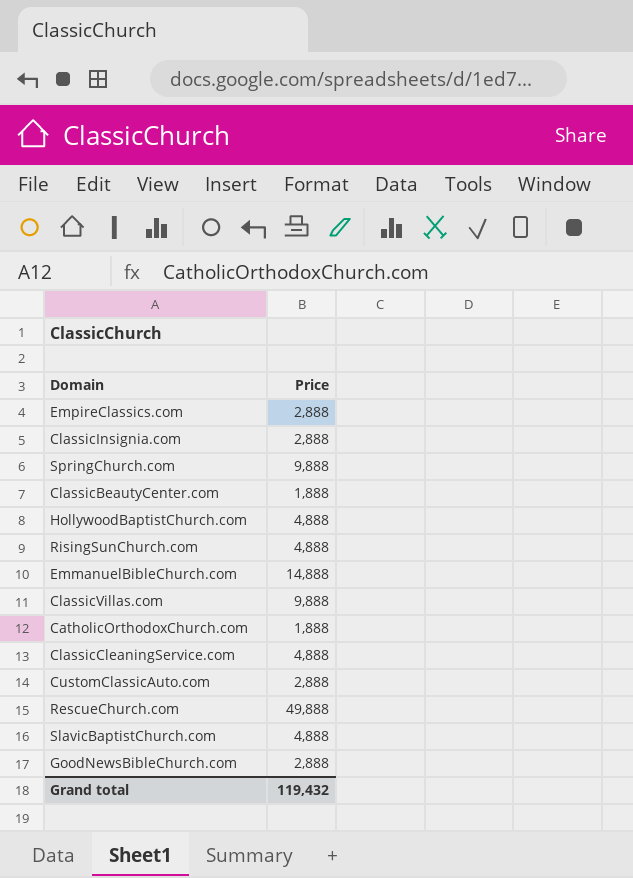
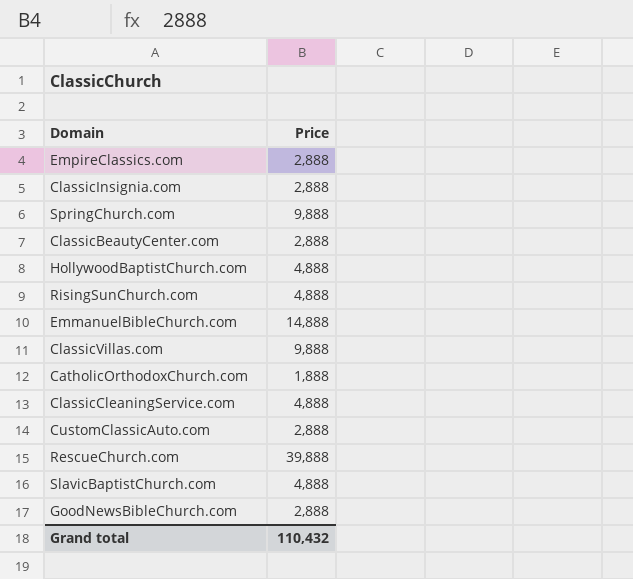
ClassicBeautyCenter.com | Price: 1,888 -> 2,888
RescueChurch.com | Price: 49,888 -> 39,888
Grand total | Price: 119,432 -> 110,432

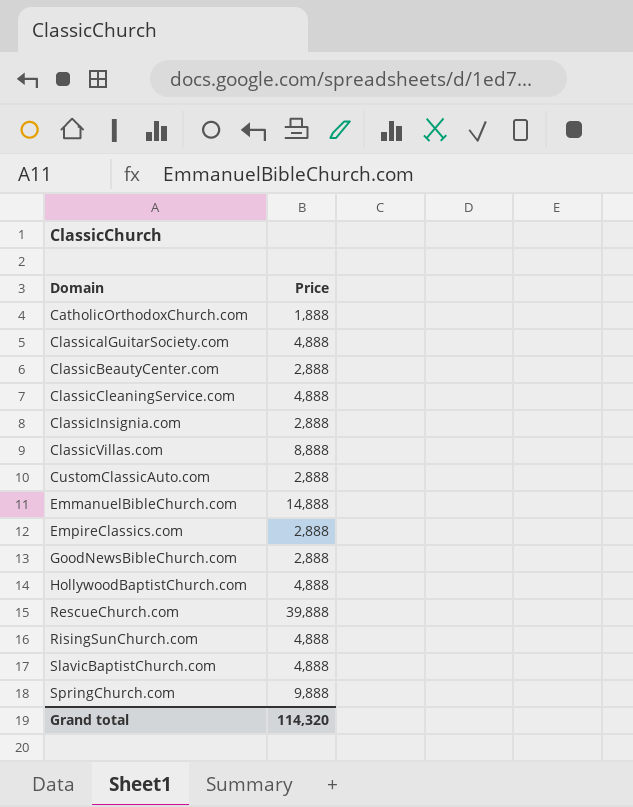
row order: none -> Domain ascending
row ClassicalGuitarSociety.com: none -> 4,888
ClassicVillas.com | Price: 9,888 -> 8,888
Grand total | Price: 110,432 -> 114,320

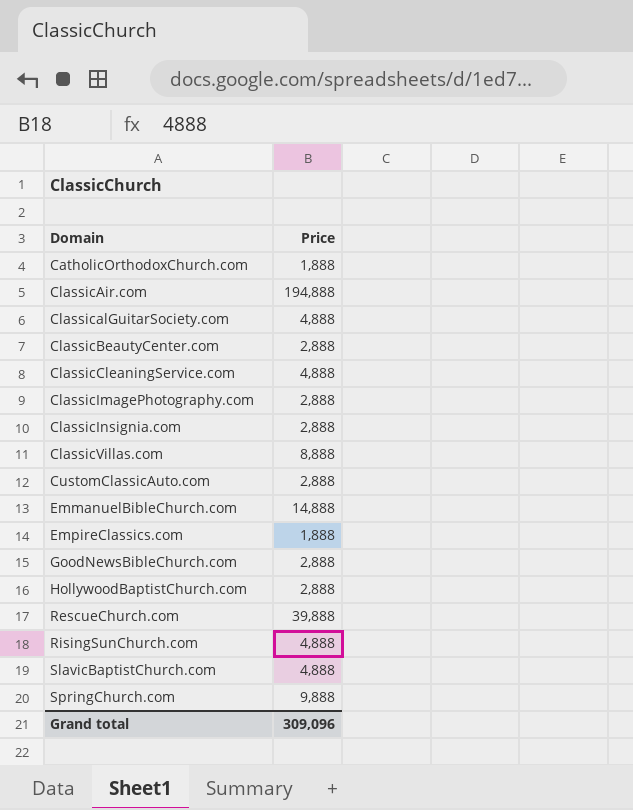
row ClassicAir.com: none -> 194,888
row ClassicImagePhotography.com: none -> 2,888
EmpireClassics.com | Price: 2,888 -> 1,888
HollywoodBaptistChurch.com | Price: 4,888 -> 2,888
Grand total | Price: 114,320 -> 309,096

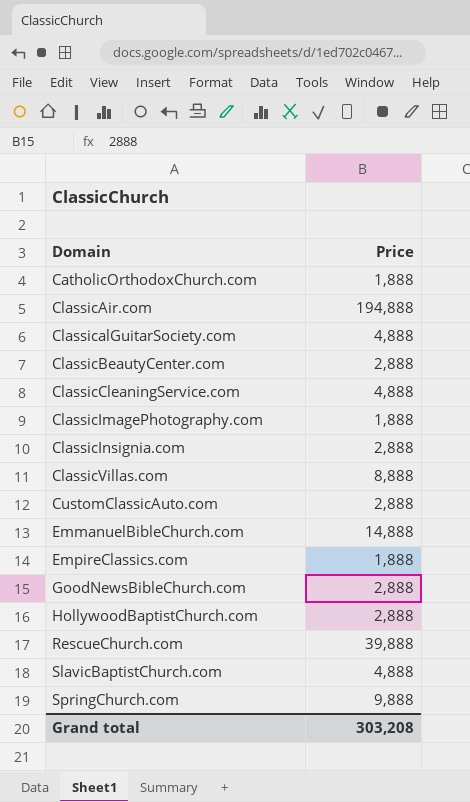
row RisingSunChurch.com: 4,888 -> none
ClassicImagePhotography.com | Price: 2,888 -> 1,888
Grand total | Price: 309,096 -> 303,208

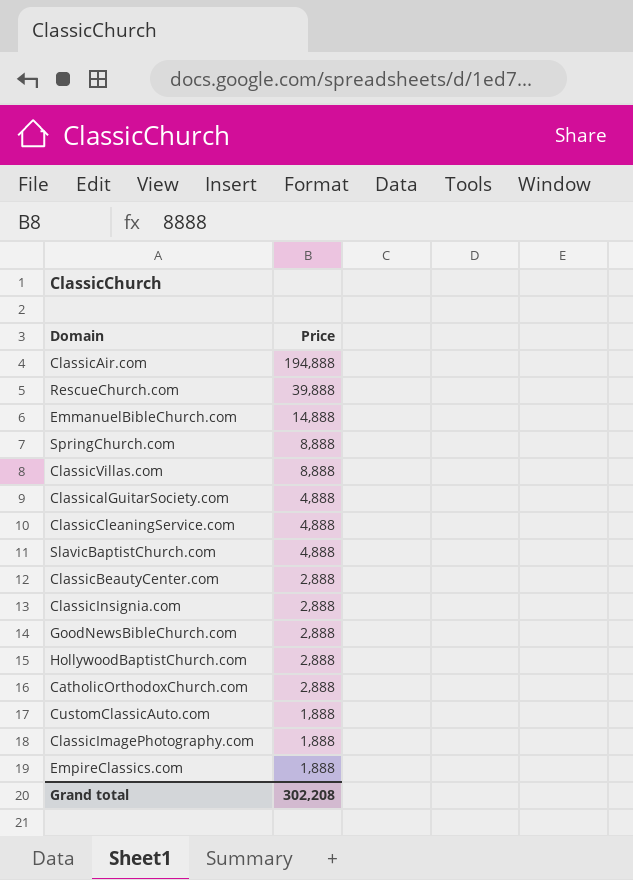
row order: Domain ascending -> Price descending
SpringChurch.com | Price: 9,888 -> 8,888
CatholicOrthodoxChurch.com | Price: 1,888 -> 2,888
CustomClassicAuto.com | Price: 2,888 -> 1,888
Grand total | Price: 303,208 -> 302,208

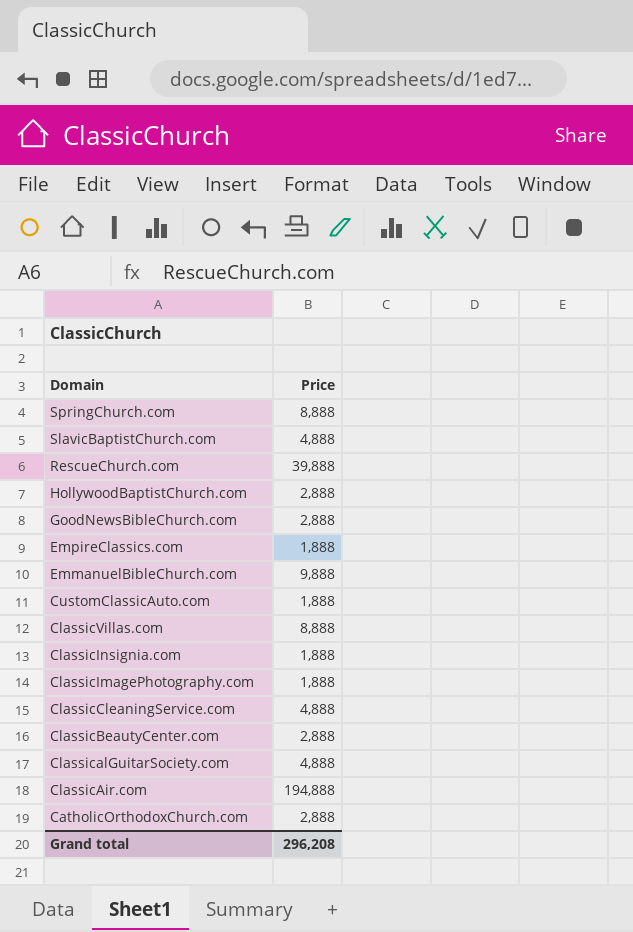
row order: Price descending -> Domain descending
EmmanuelBibleChurch.com | Price: 14,888 -> 9,888
ClassicInsignia.com | Price: 2,888 -> 1,888
Grand total | Price: 302,208 -> 296,208

